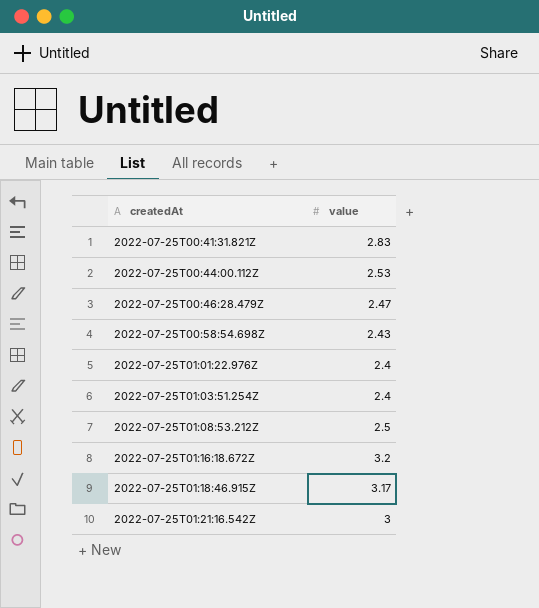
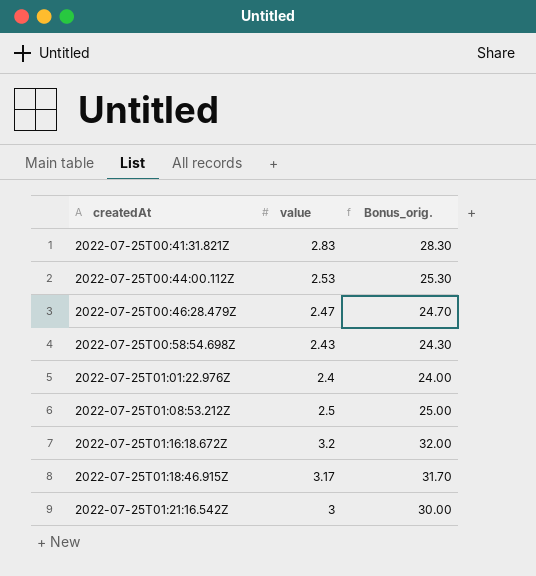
column Bonus_orig. | formula: none -> [value] * 10
row 2022-07-25T01:03:51.254Z: 2.4 -> none

